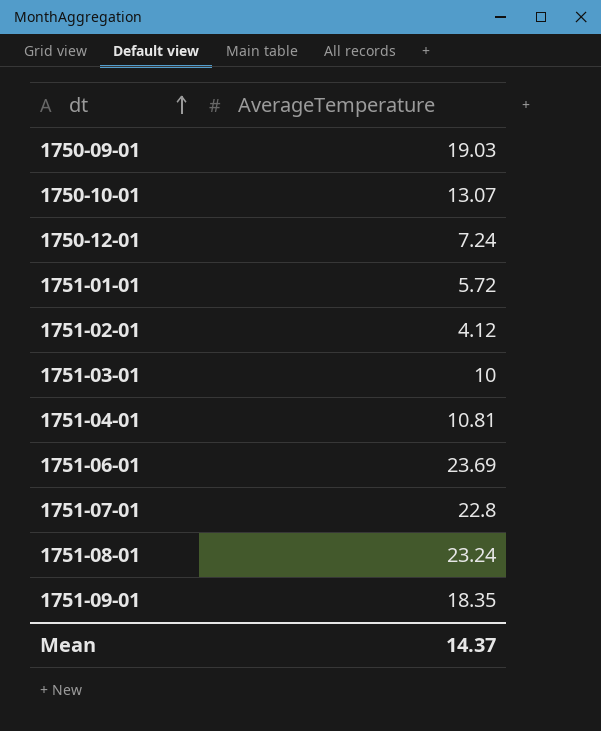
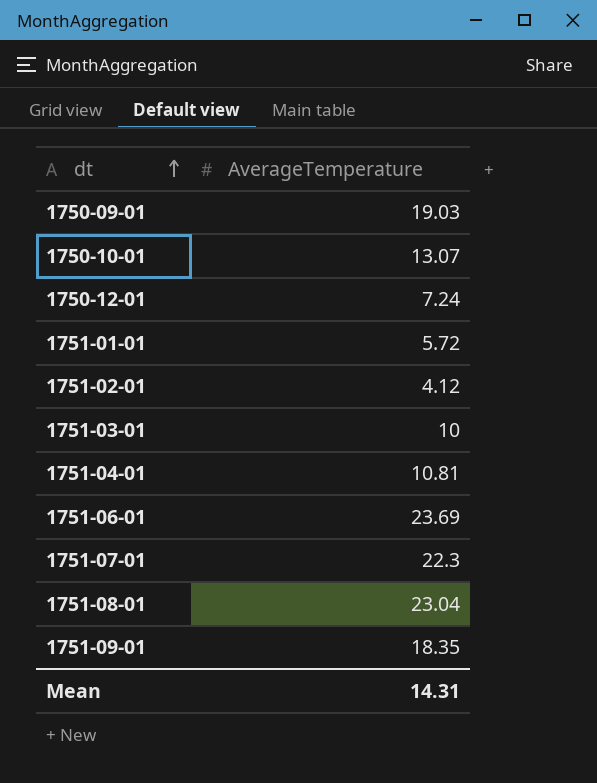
1751-07-01 | AverageTemperature: 22.8 -> 22.3
1751-08-01 | AverageTemperature: 23.24 -> 23.04
Mean | AverageTemperature: 14.37 -> 14.31

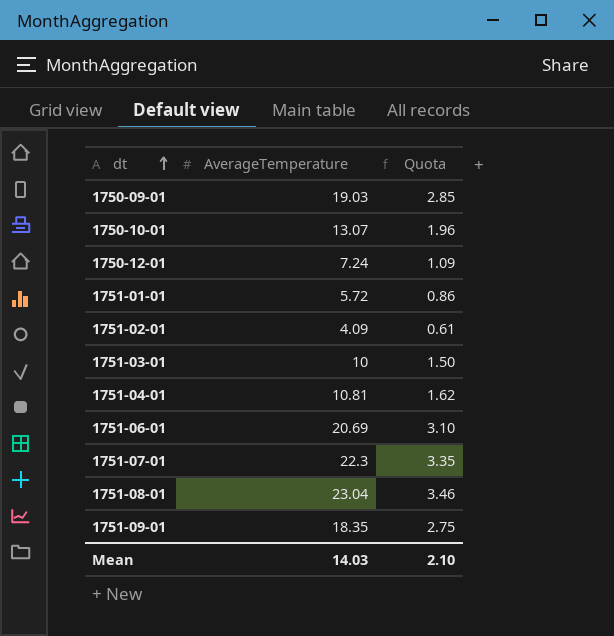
column Quota | formula: none -> [AverageTemperature] * 0.15
1751-02-01 | AverageTemperature: 4.12 -> 4.09
1751-06-01 | AverageTemperature: 23.69 -> 20.69
Mean | AverageTemperature: 14.31 -> 14.03

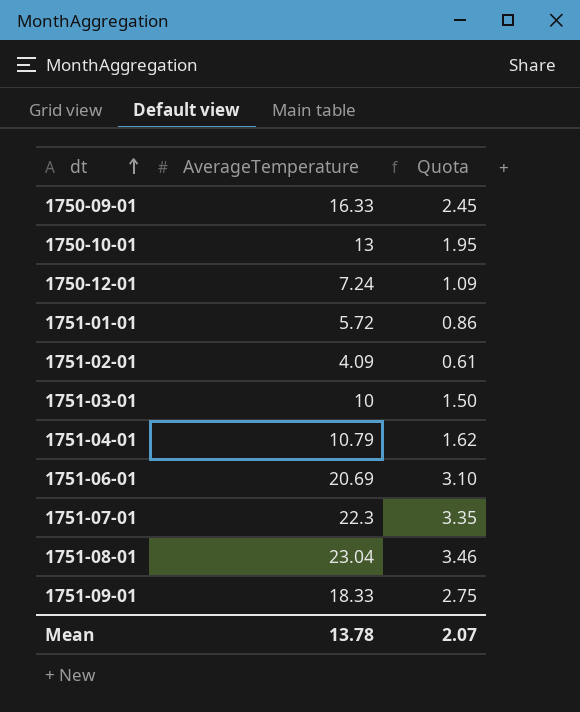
1750-09-01 | AverageTemperature: 19.03 -> 16.33
1750-09-01 | Quota: 2.85 -> 2.45
1750-10-01 | AverageTemperature: 13.07 -> 13
1750-10-01 | Quota: 1.96 -> 1.95
1751-04-01 | AverageTemperature: 10.81 -> 10.79
1751-09-01 | AverageTemperature: 18.35 -> 18.33
Mean | AverageTemperature: 14.03 -> 13.78
Mean | Quota: 2.10 -> 2.07

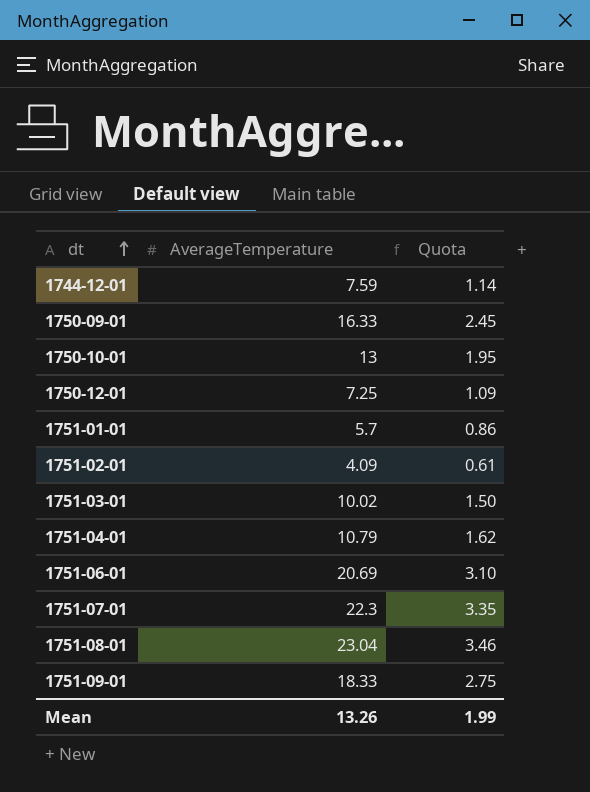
row 1744-12-01: none -> 7.59 | 1.14
1750-12-01 | AverageTemperature: 7.24 -> 7.25
1751-01-01 | AverageTemperature: 5.72 -> 5.7
1751-03-01 | AverageTemperature: 10 -> 10.02
Mean | AverageTemperature: 13.78 -> 13.26
Mean | Quota: 2.07 -> 1.99

